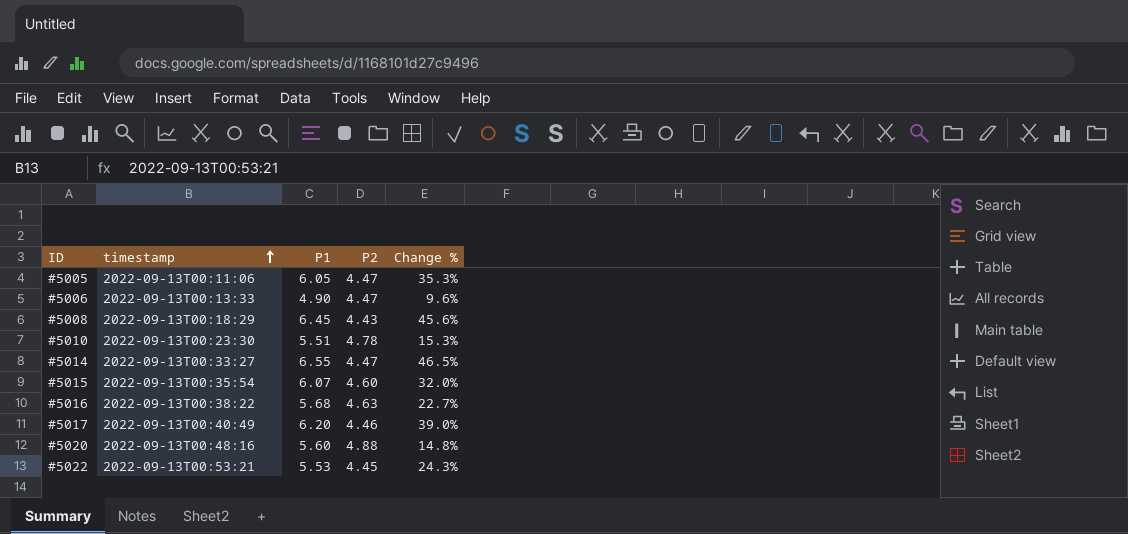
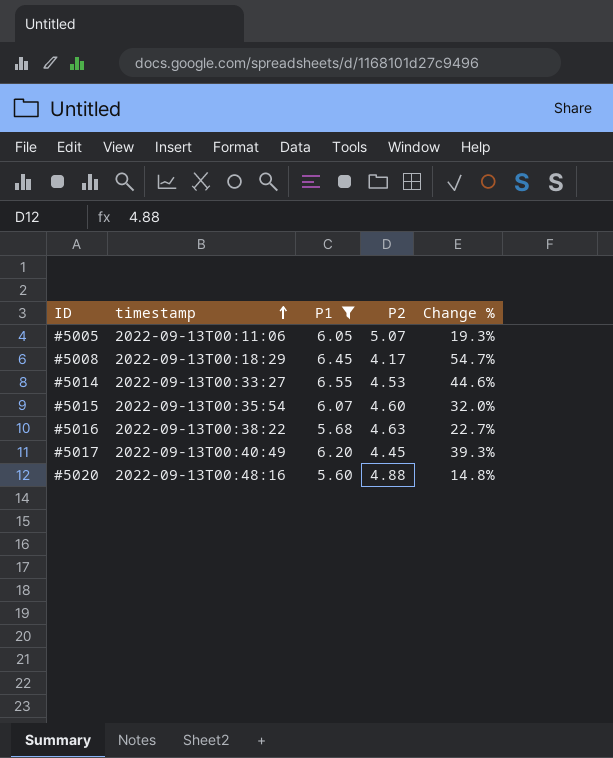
filter: none -> P1 >= 5.60
#5005 | P2: 4.47 -> 5.07
#5005 | Change %: 35.3% -> 19.3%
#5008 | P2: 4.43 -> 4.17
#5008 | Change %: 45.6% -> 54.7%
#5014 | P2: 4.47 -> 4.53
#5014 | Change %: 46.5% -> 44.6%
#5017 | P2: 4.46 -> 4.45
#5017 | Change %: 39.0% -> 39.3%

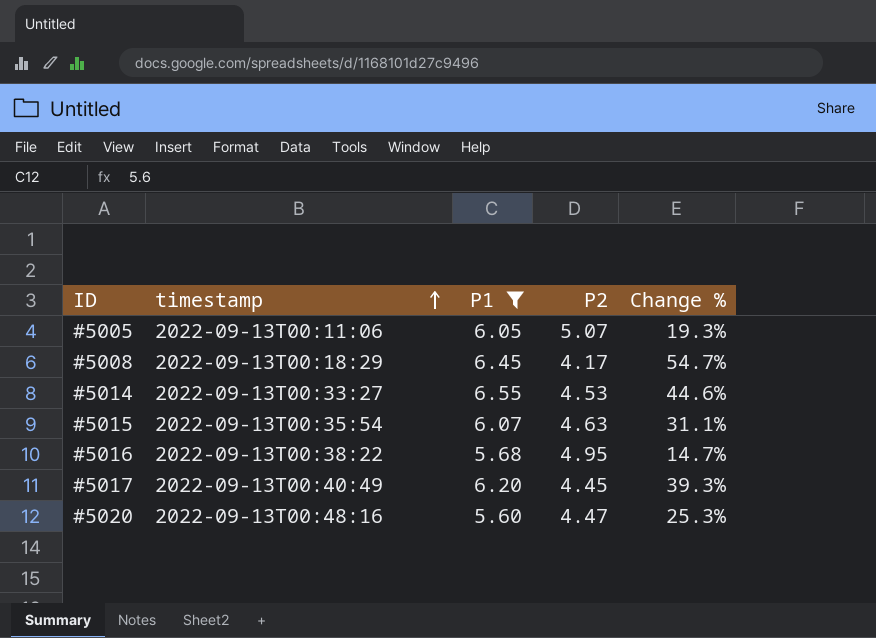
#5015 | P2: 4.60 -> 4.63
#5015 | Change %: 32.0% -> 31.1%
#5016 | P2: 4.63 -> 4.95
#5016 | Change %: 22.7% -> 14.7%
#5020 | P2: 4.88 -> 4.47
#5020 | Change %: 14.8% -> 25.3%

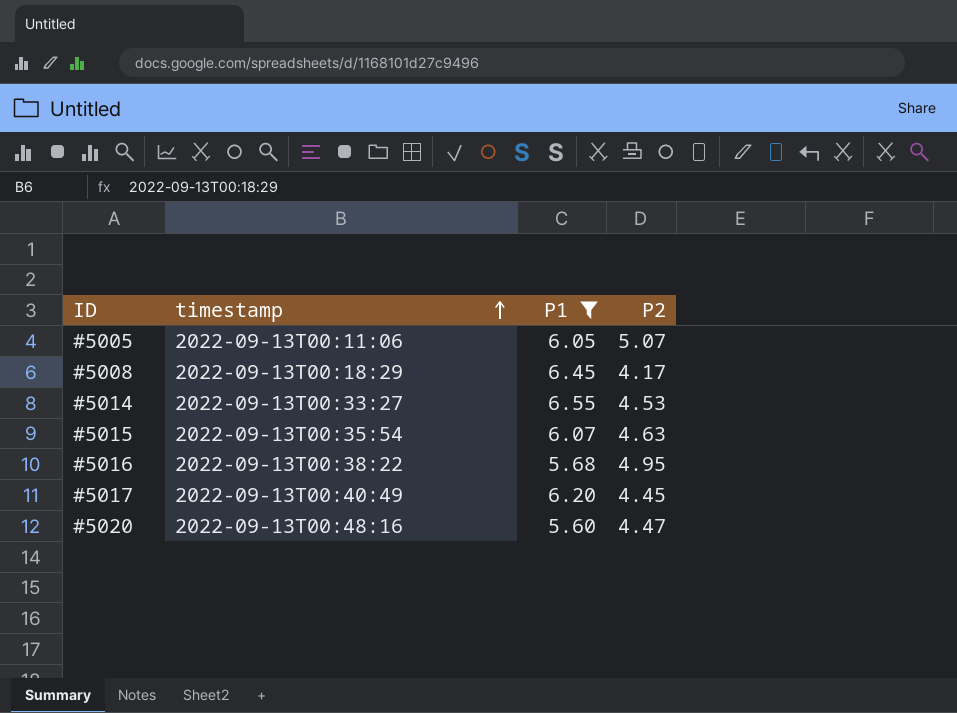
column Change % | formula: ([P1] - [P2]) / [P2] -> none

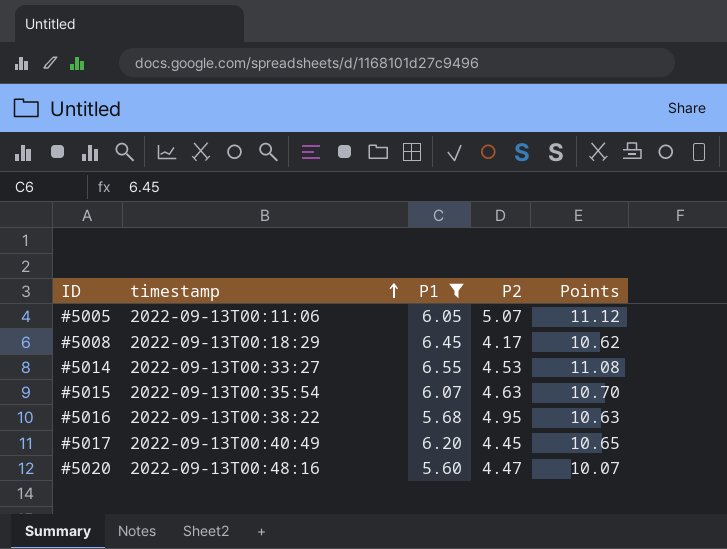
column Points | formula: none -> [P1] + [P2]

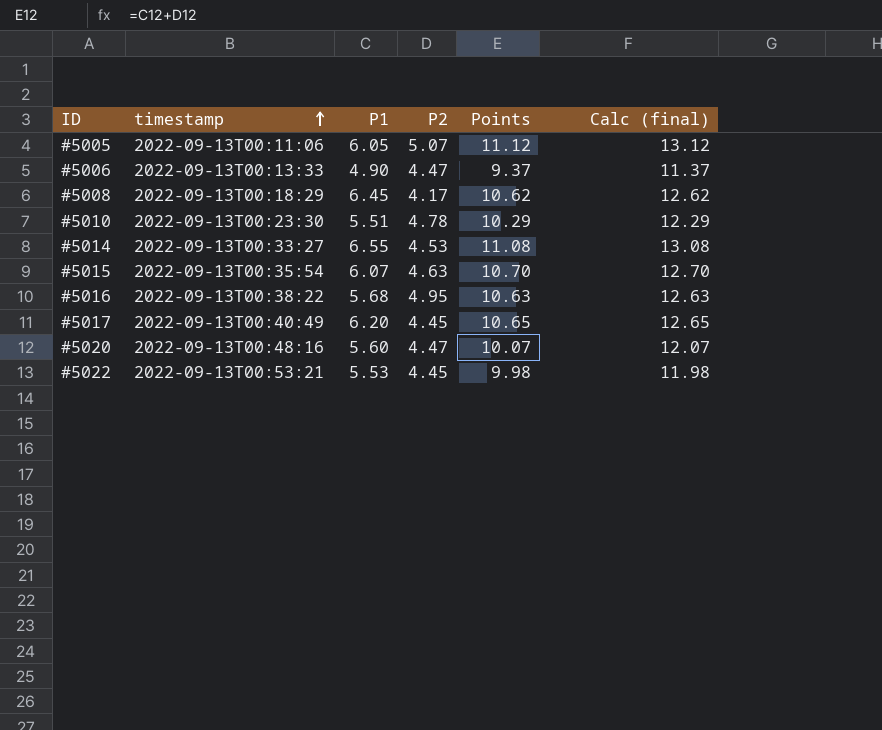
filter: P1 >= 5.60 -> none
column Calc (final) | formula: none -> [Points] + 2

